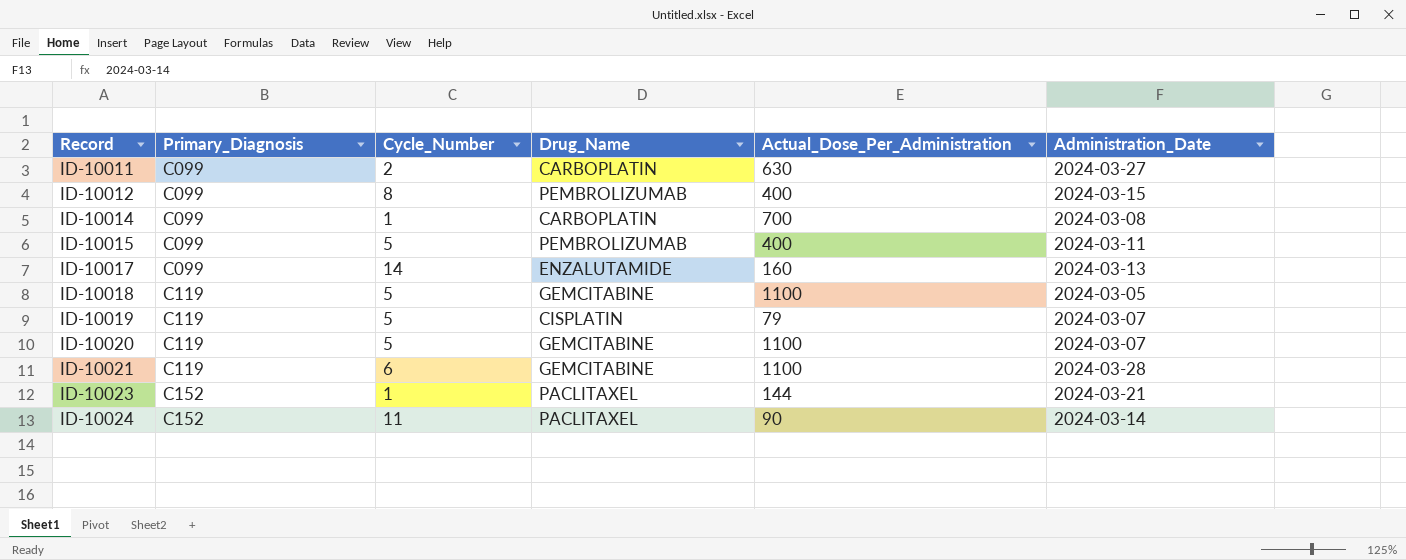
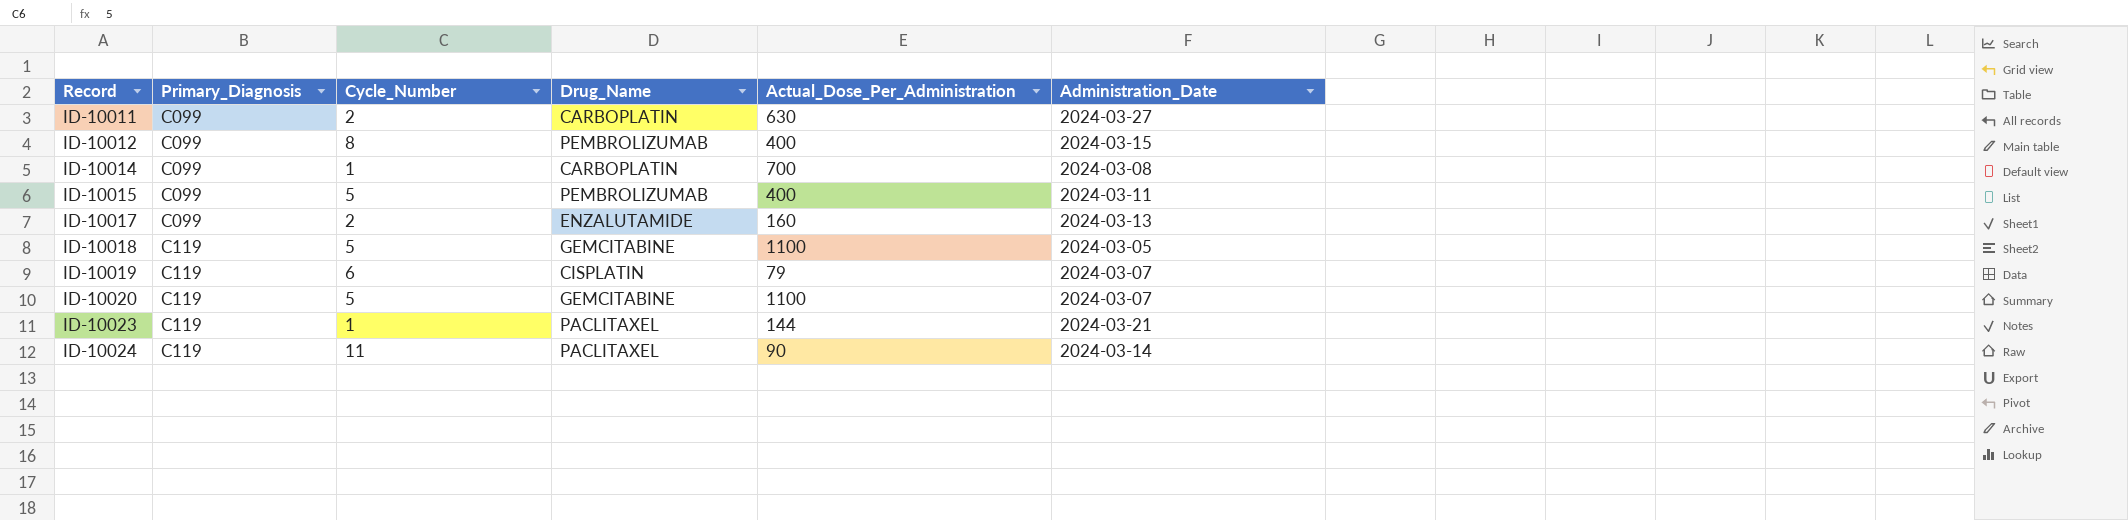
row ID-10021: C119 | 6 | GEMCITABINE | 1100 | 2024-03-28 -> none
ID-10017 | Cycle_Number: 14 -> 2
ID-10019 | Cycle_Number: 5 -> 6
ID-10023 | Primary_Diagnosis: C152 -> C119
ID-10024 | Primary_Diagnosis: C152 -> C119

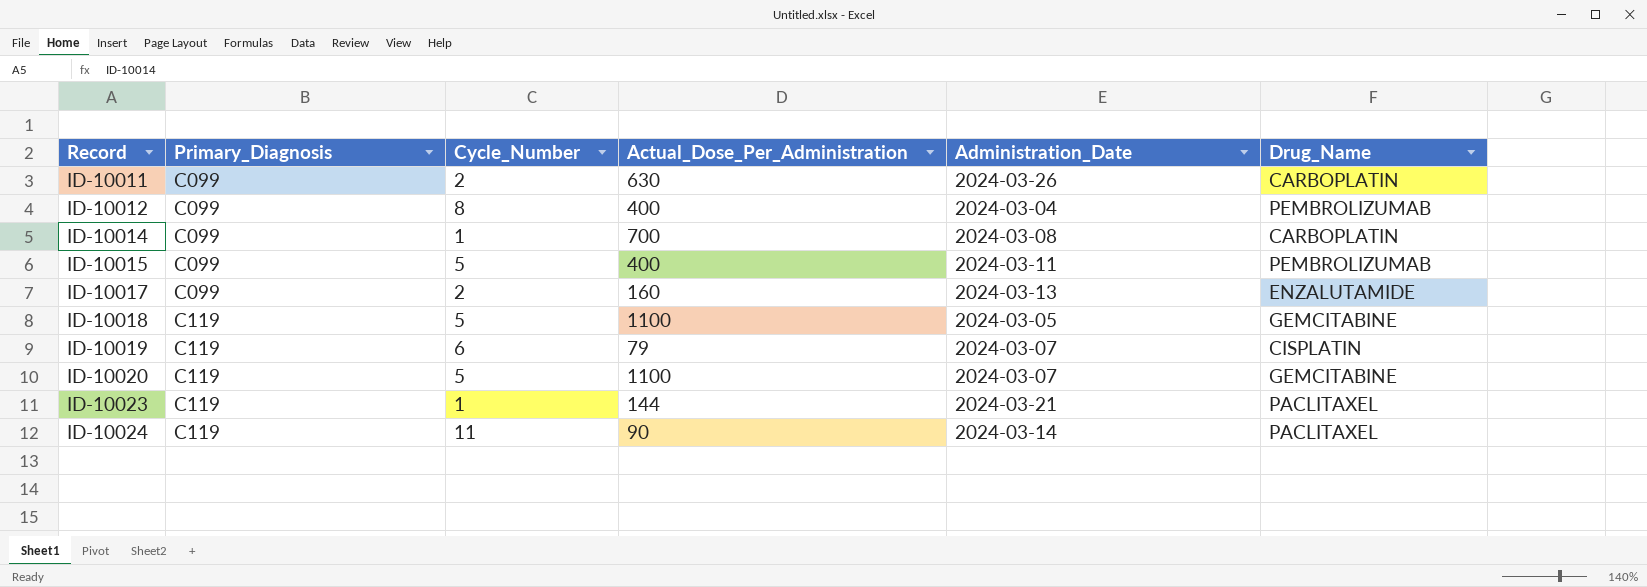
column Drug_Name | position: 4 -> 6
ID-10011 | Administration_Date: 2024-03-27 -> 2024-03-26
ID-10012 | Administration_Date: 2024-03-15 -> 2024-03-04

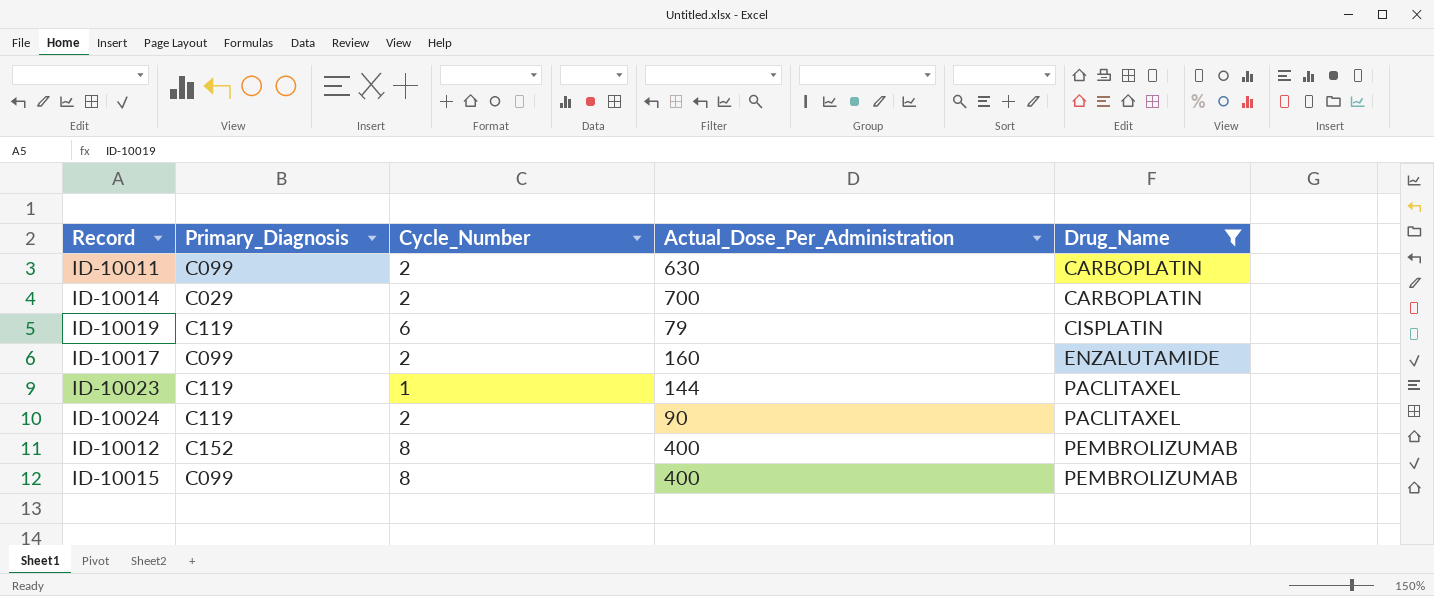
filter: none -> Drug_Name != GEMCITABINE
row order: Record ascending -> Drug_Name ascending
column Administration_Date | position: 5 -> none
ID-10014 | Primary_Diagnosis: C099 -> C029
ID-10014 | Cycle_Number: 1 -> 2
ID-10024 | Cycle_Number: 11 -> 2
ID-10012 | Primary_Diagnosis: C099 -> C152
ID-10015 | Cycle_Number: 5 -> 8

